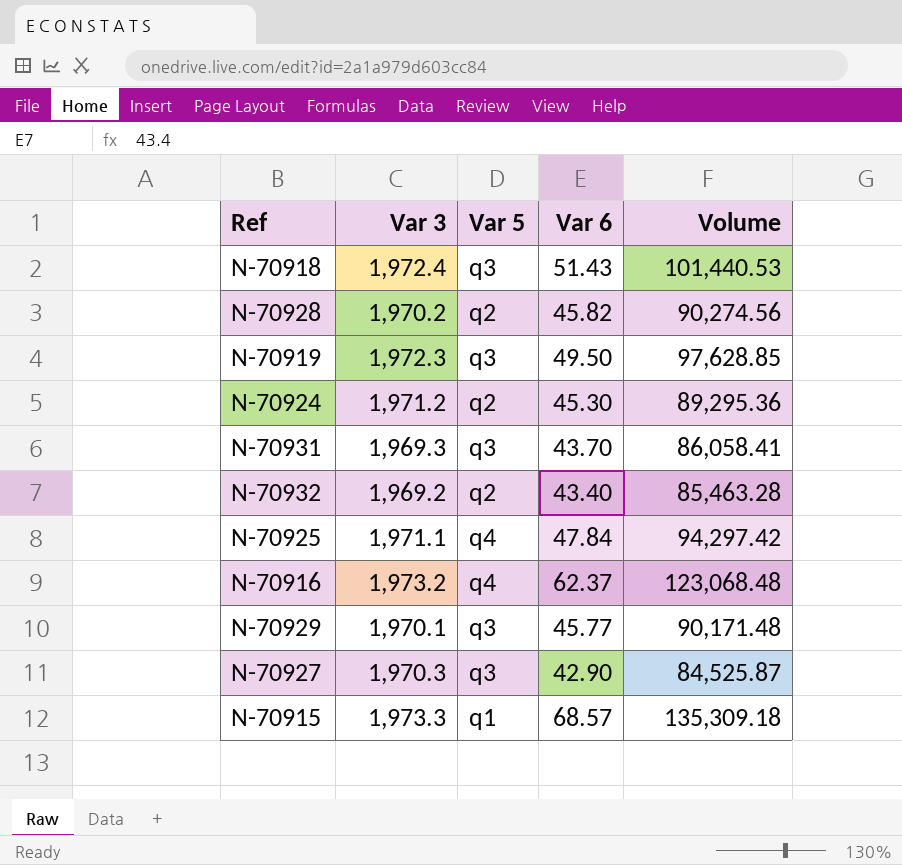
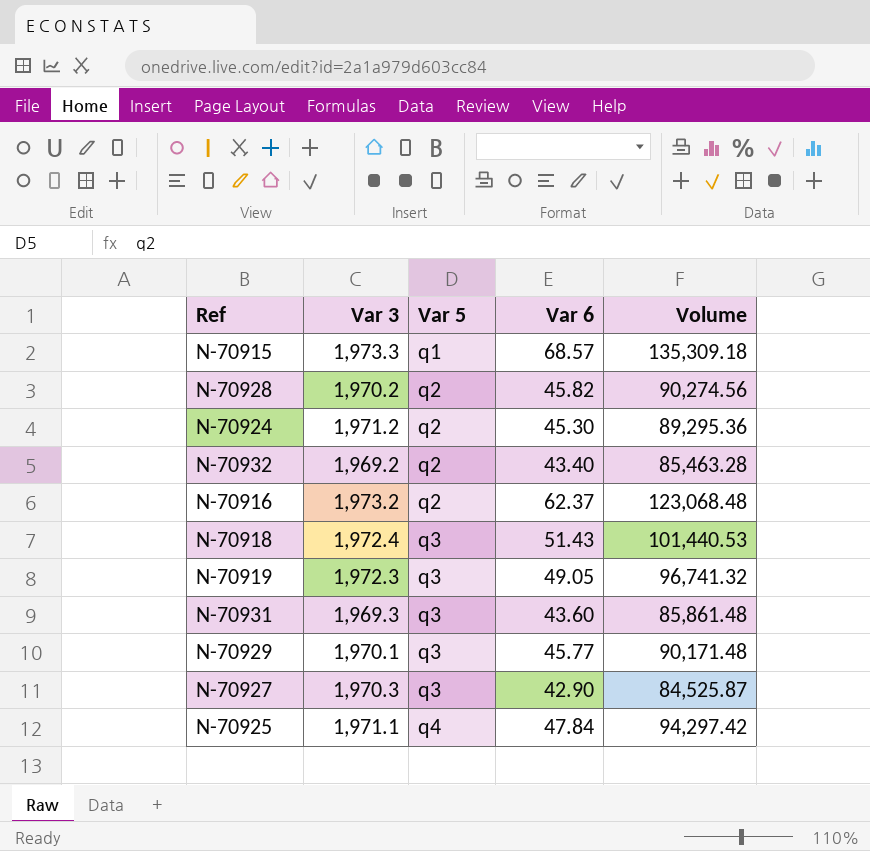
row order: none -> Var 5 ascending
N-70916 | Var 5: q4 -> q2
N-70919 | Var 6: 49.50 -> 49.05
N-70919 | Volume: 97,628.85 -> 96,741.32
N-70931 | Var 6: 43.70 -> 43.60
N-70931 | Volume: 86,058.41 -> 85,861.48

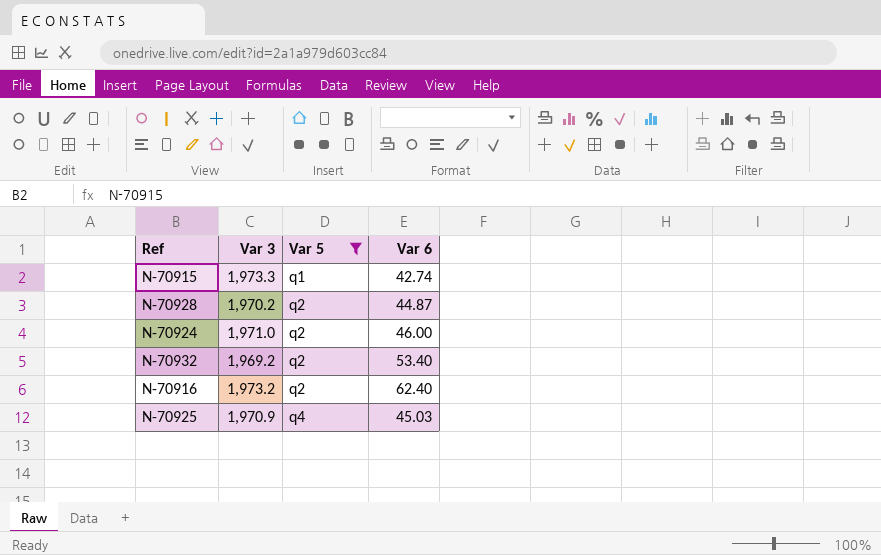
filter: none -> Var 5 != q3
column Volume | formula: [Var 3] * [Var 6] -> none
N-70915 | Var 6: 68.57 -> 42.74
N-70928 | Var 6: 45.82 -> 44.87
N-70924 | Var 3: 1,971.2 -> 1,971.0
N-70924 | Var 6: 45.30 -> 46.00
N-70932 | Var 6: 43.40 -> 53.40
N-70916 | Var 6: 62.37 -> 62.40
N-70925 | Var 3: 1,971.1 -> 1,970.9
N-70925 | Var 6: 47.84 -> 45.03

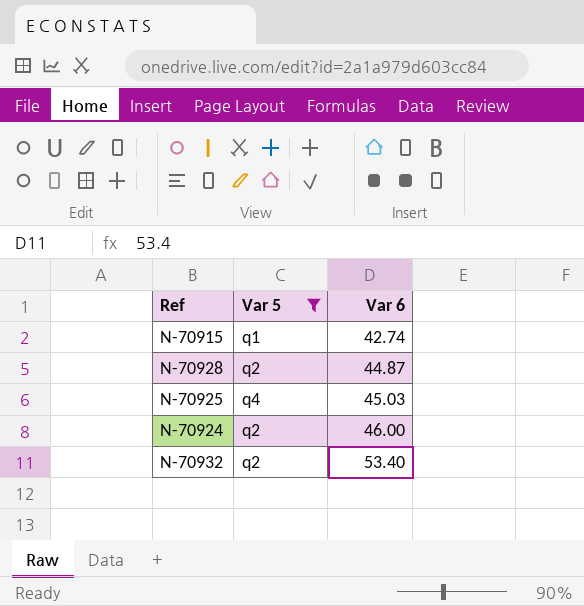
row order: Var 5 ascending -> Var 6 ascending
column Var 3 | position: 2 -> none
row N-70916: 1,973.2 | q2 | 62.40 -> none

